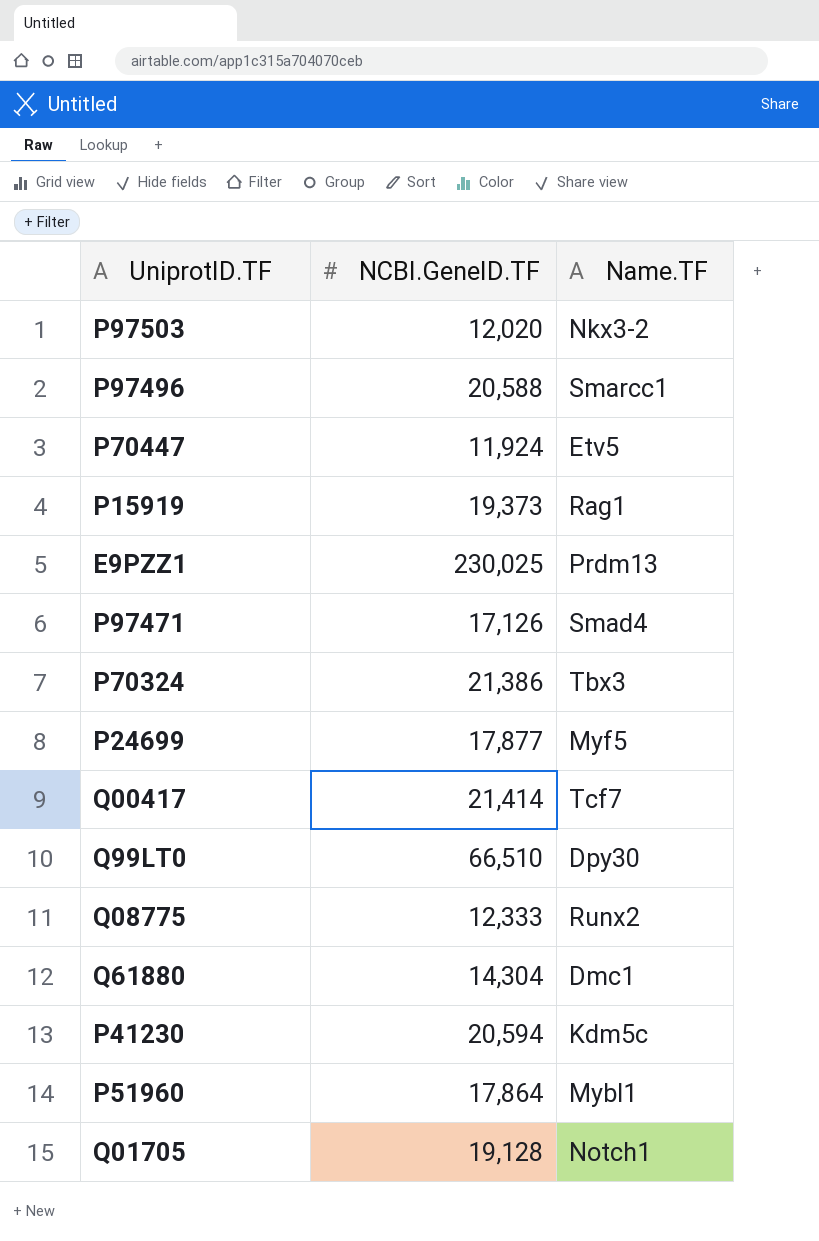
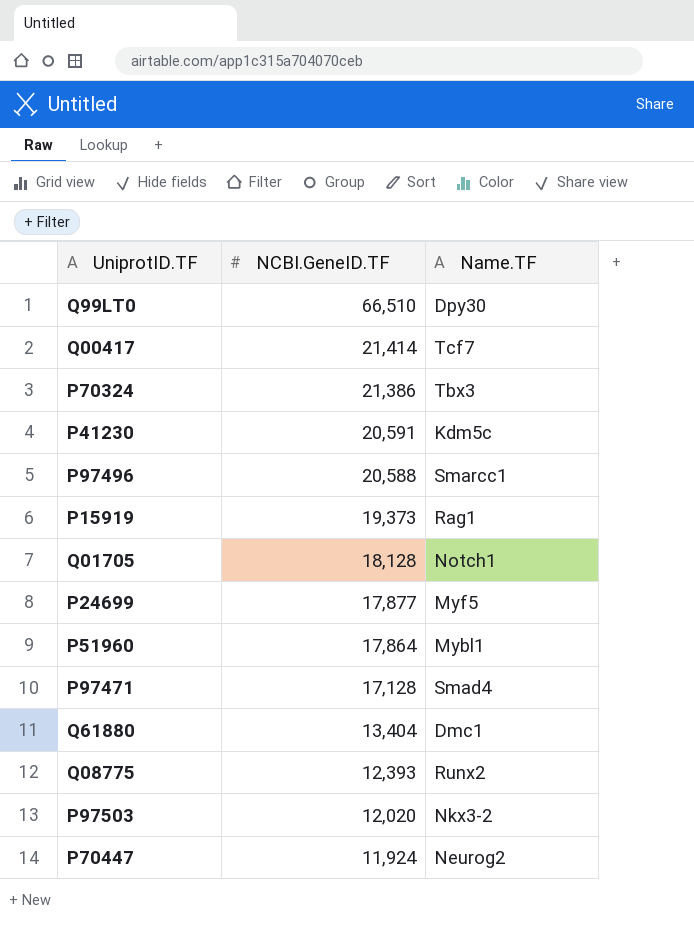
row order: none -> NCBI.GeneID.TF descending
row E9PZZ1: 230,025 | Prdm13 -> none
P41230 | NCBI.GeneID.TF: 20,594 -> 20,591
Q01705 | NCBI.GeneID.TF: 19,128 -> 18,128
P97471 | NCBI.GeneID.TF: 17,126 -> 17,128
Q61880 | NCBI.GeneID.TF: 14,304 -> 13,404
Q08775 | NCBI.GeneID.TF: 12,333 -> 12,393
P70447 | Name.TF: Etv5 -> Neurog2

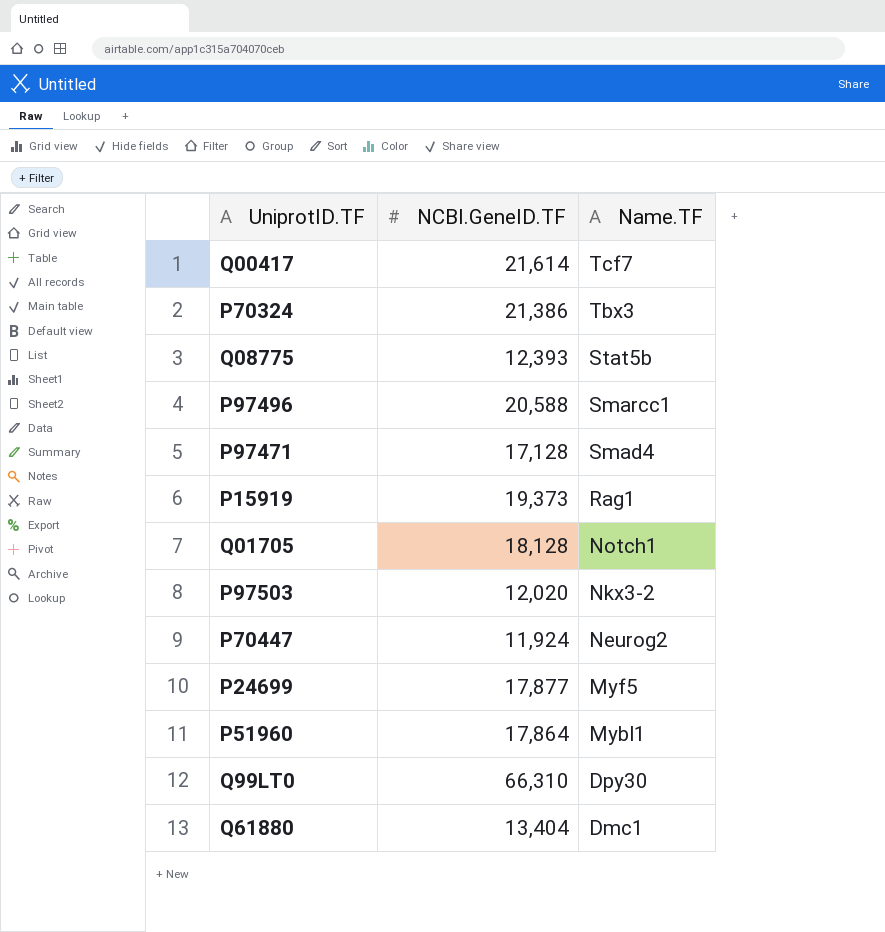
row order: NCBI.GeneID.TF descending -> Name.TF descending
row P41230: 20,591 | Kdm5c -> none
Q00417 | NCBI.GeneID.TF: 21,414 -> 21,614
Q08775 | Name.TF: Runx2 -> Stat5b
Q99LT0 | NCBI.GeneID.TF: 66,510 -> 66,310

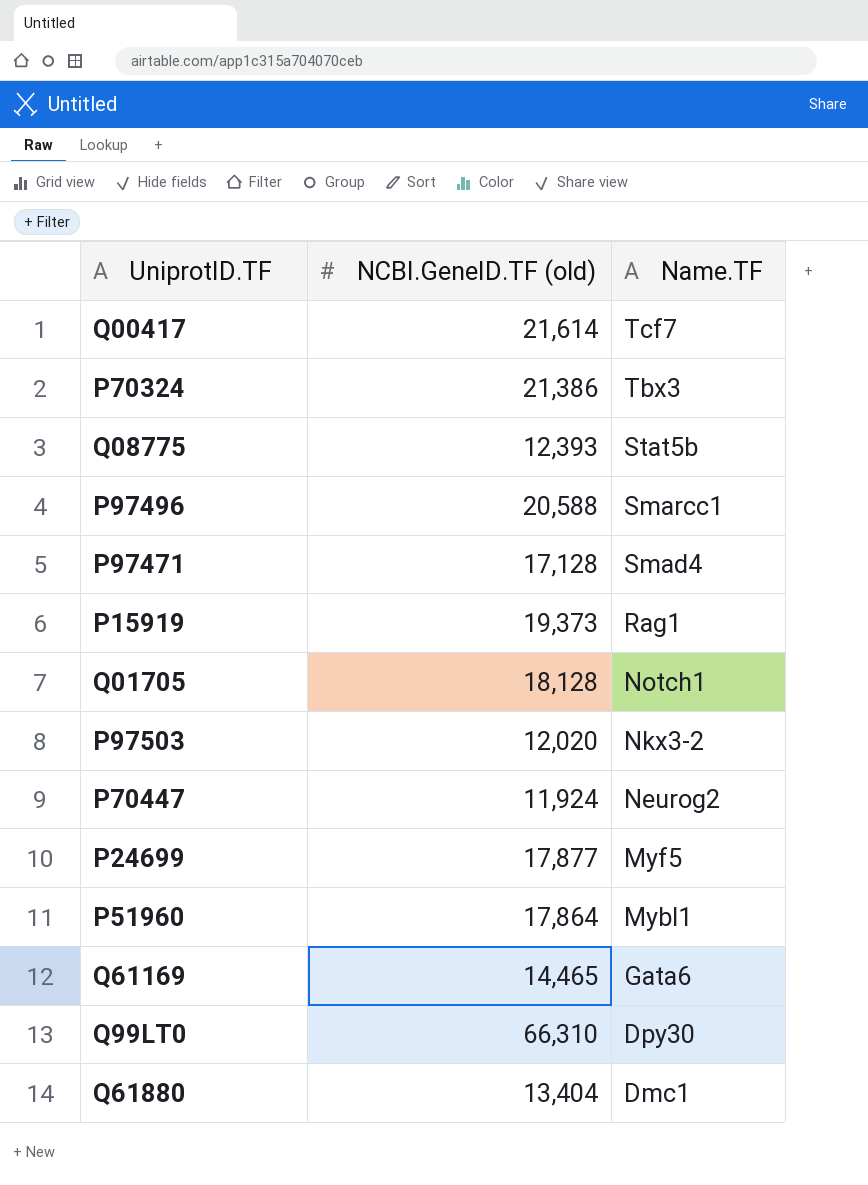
column name: NCBI.GeneID.TF -> NCBI.GeneID.TF (old)
row Q61169: none -> 14,465 | Gata6

